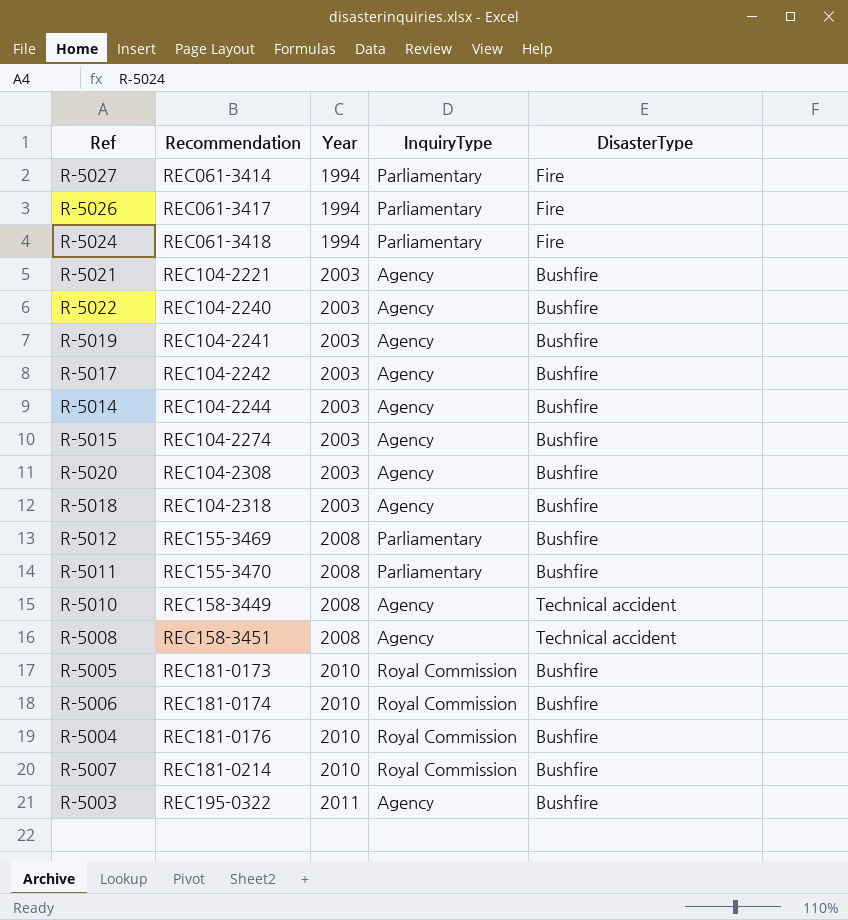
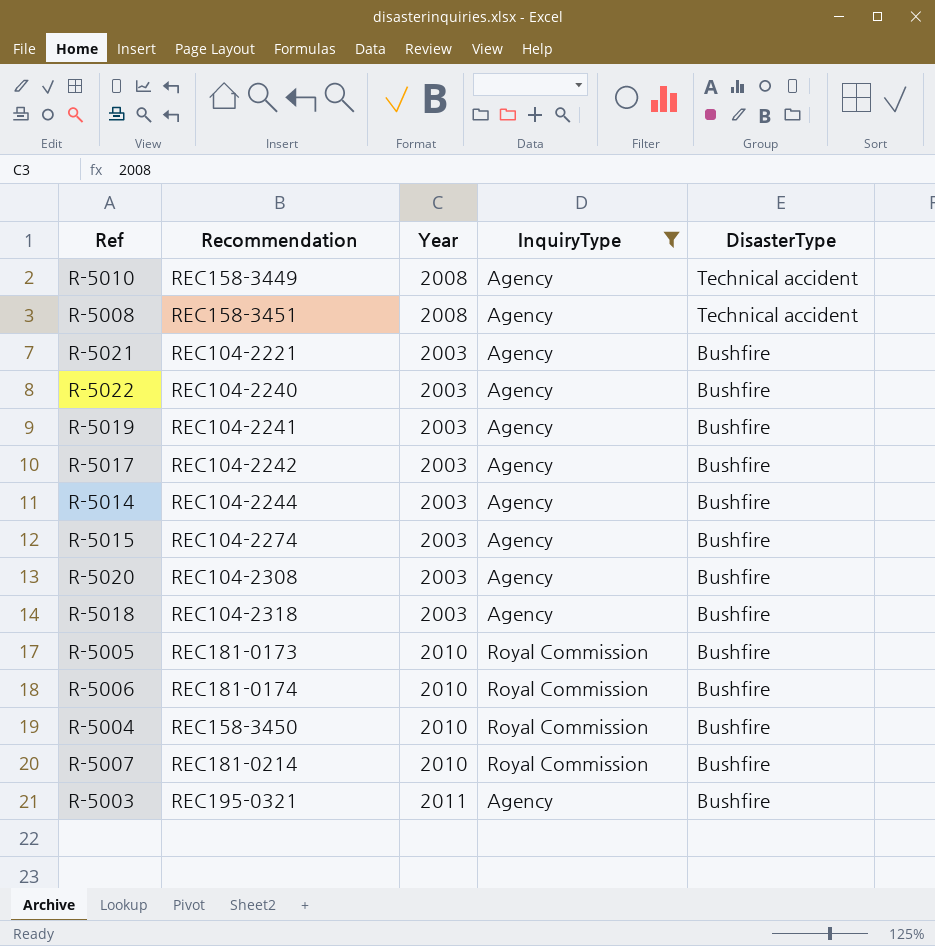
filter: none -> InquiryType != Parliamentary
row order: Recommendation ascending -> DisasterType descending
R-5004 | Recommendation: REC181-0176 -> REC158-3450
R-5003 | Recommendation: REC195-0322 -> REC195-0321

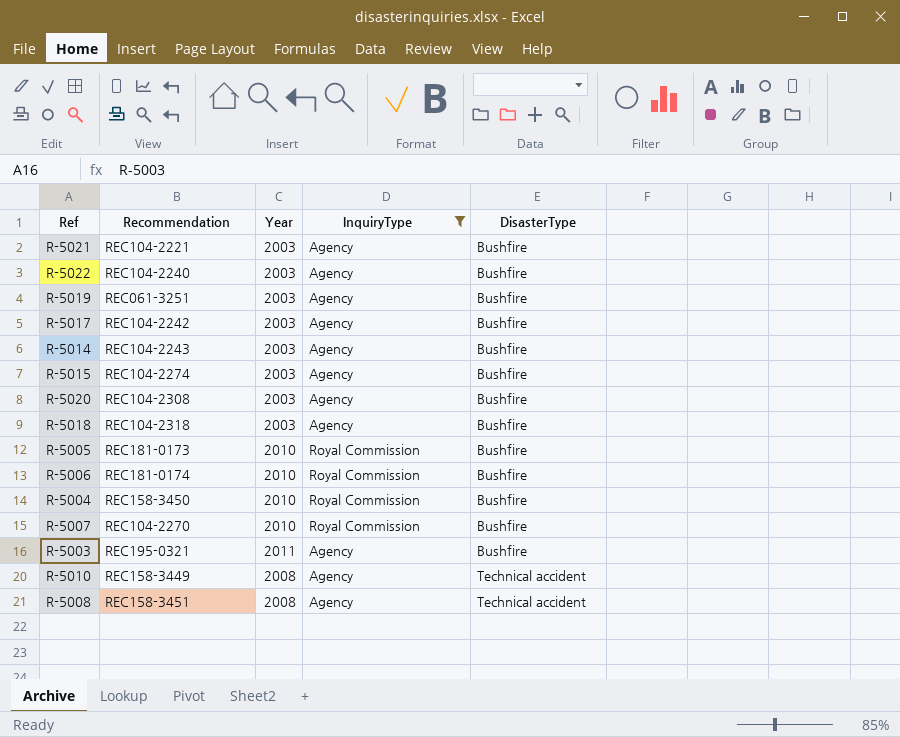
row order: DisasterType descending -> DisasterType ascending
R-5019 | Recommendation: REC104-2241 -> REC061-3251
R-5014 | Recommendation: REC104-2244 -> REC104-2243
R-5007 | Recommendation: REC181-0214 -> REC104-2270

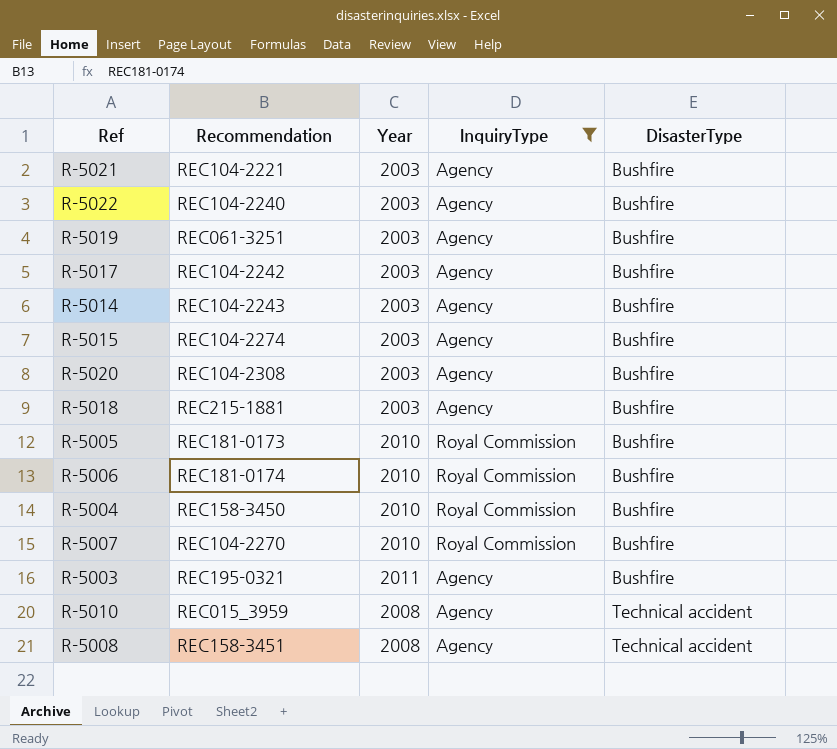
R-5018 | Recommendation: REC104-2318 -> REC215-1881
R-5010 | Recommendation: REC158-3449 -> REC015_3959

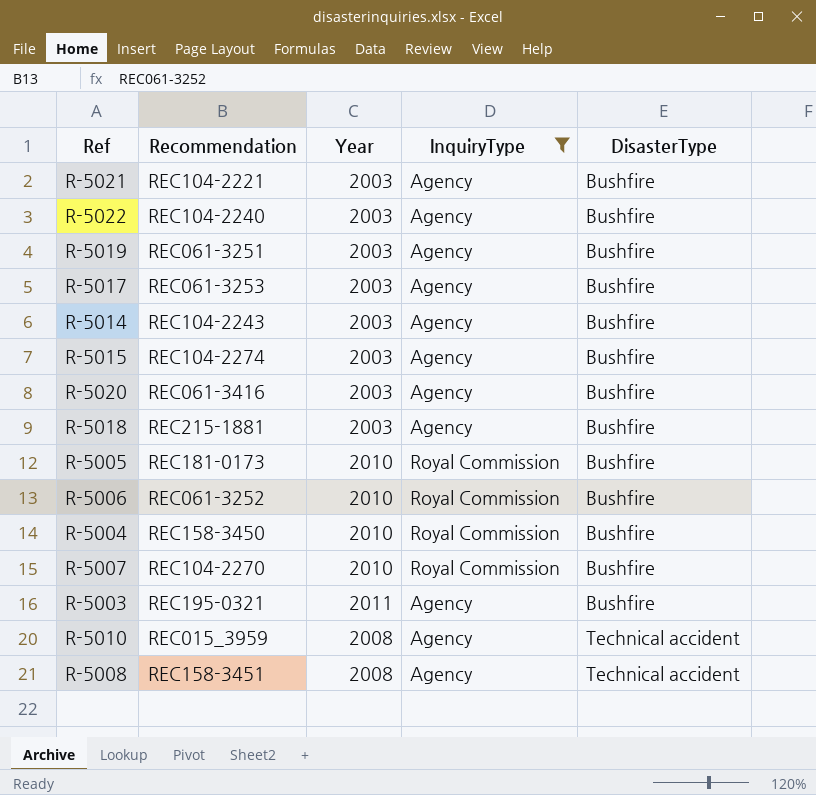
R-5017 | Recommendation: REC104-2242 -> REC061-3253
R-5020 | Recommendation: REC104-2308 -> REC061-3416
R-5006 | Recommendation: REC181-0174 -> REC061-3252

